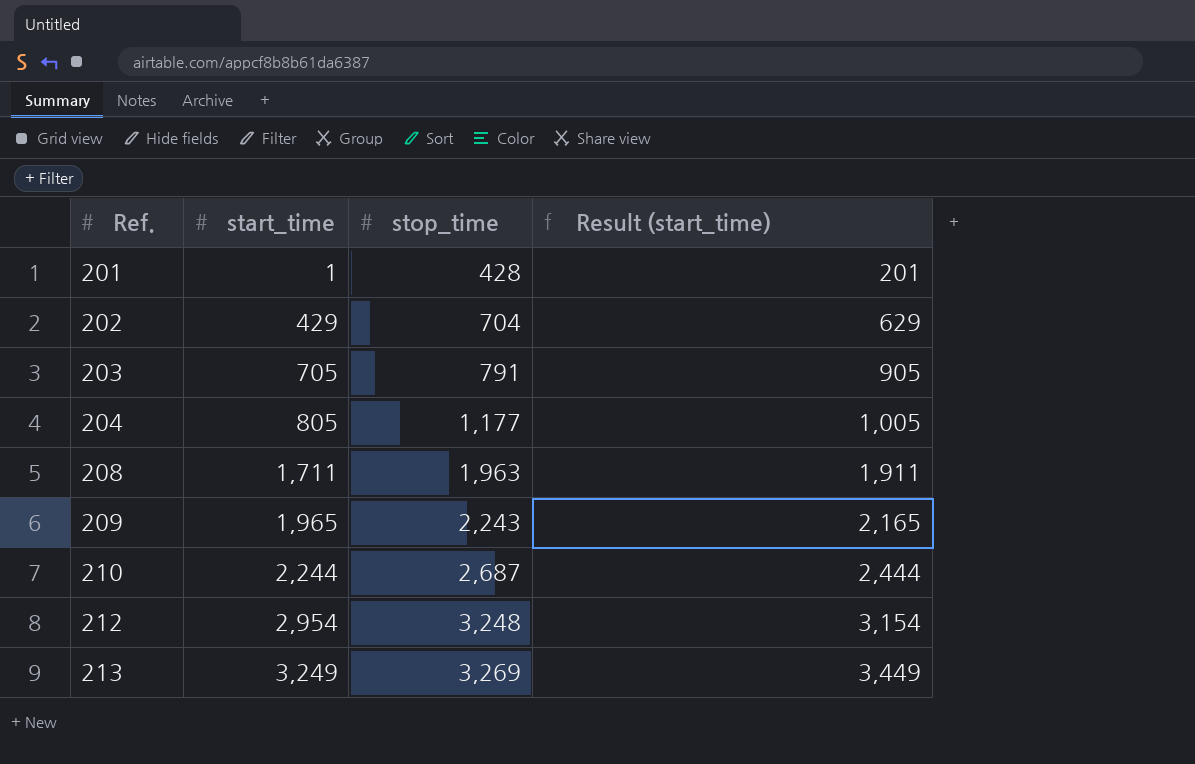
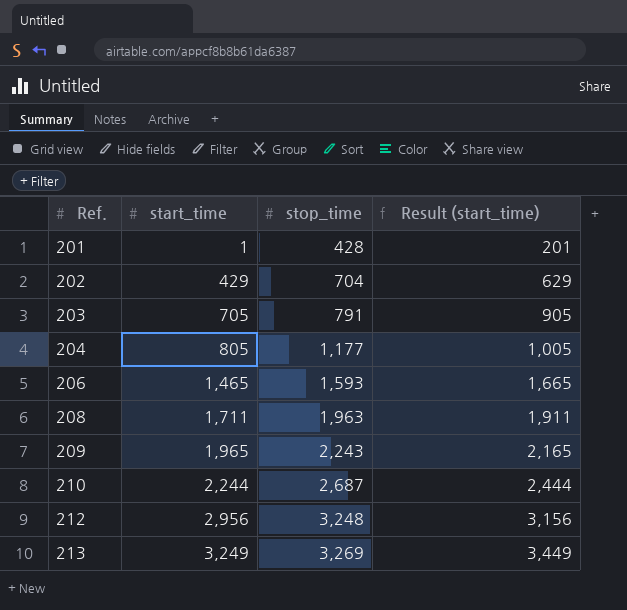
row 206: none -> 1,465 | 1,593 | 1,665
212 | start_time: 2,954 -> 2,956
212 | Result (start_time): 3,154 -> 3,156

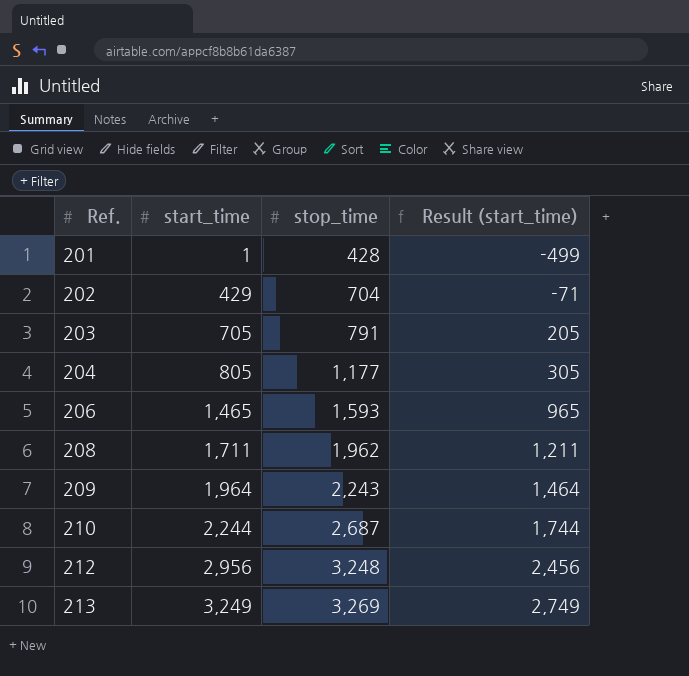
column Result (start_time) | formula: [start_time] + 200 -> [start_time] - 500
208 | stop_time: 1,963 -> 1,962
209 | start_time: 1,965 -> 1,964

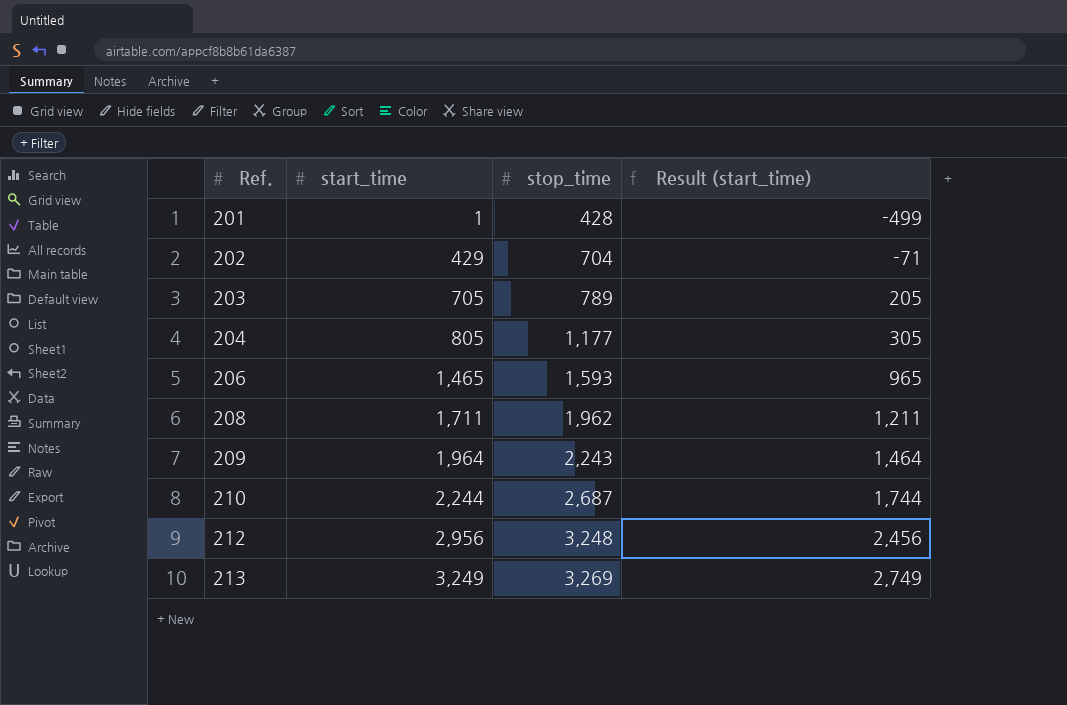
203 | stop_time: 791 -> 789

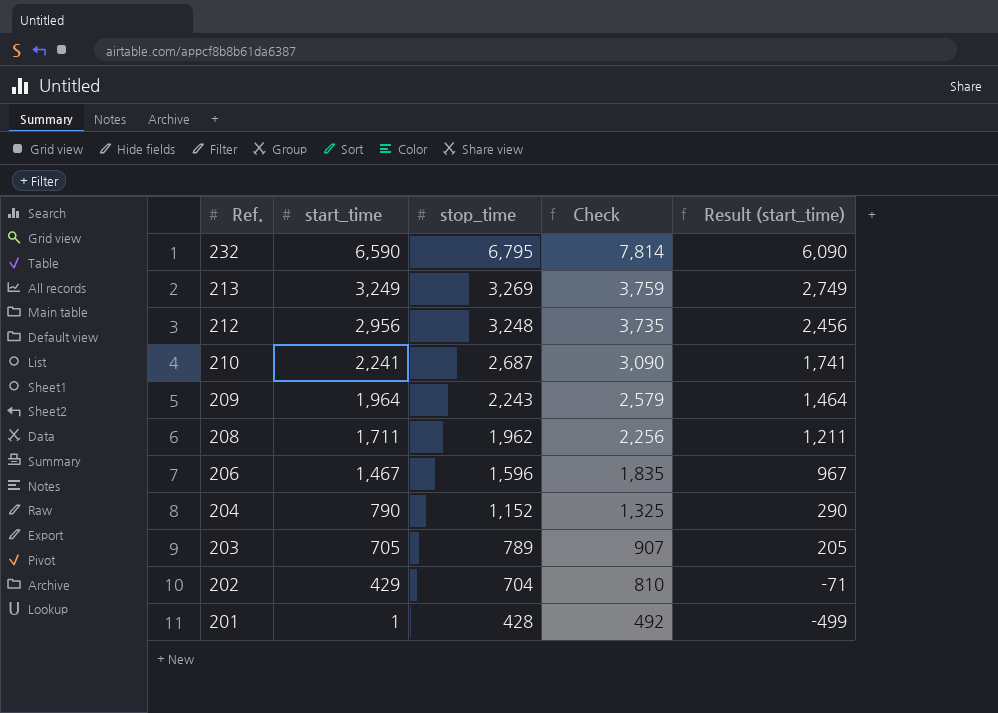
row order: Ref. ascending -> Ref. descending
column Check | formula: none -> [stop_time] * 1.15
row 232: none -> 6,590 | 6,795 | 7,814 | 6,090
210 | start_time: 2,244 -> 2,241
210 | Result (start_time): 1,744 -> 1,741
206 | start_time: 1,465 -> 1,467
206 | stop_time: 1,593 -> 1,596
206 | Result (start_time): 965 -> 967
204 | start_time: 805 -> 790
204 | stop_time: 1,177 -> 1,152
204 | Result (start_time): 305 -> 290

